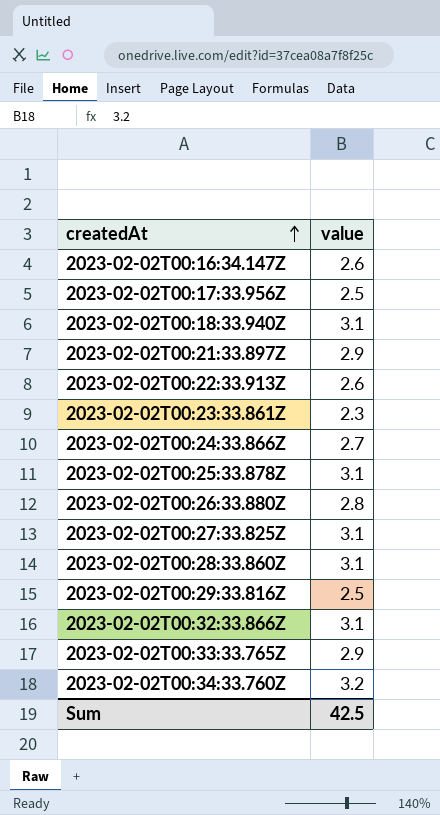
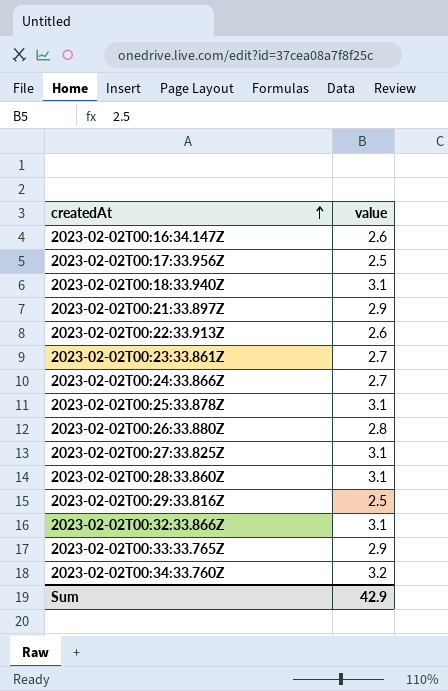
2023-02-02T00:23:33.861Z | value: 2.3 -> 2.7
Sum | value: 42.5 -> 42.9

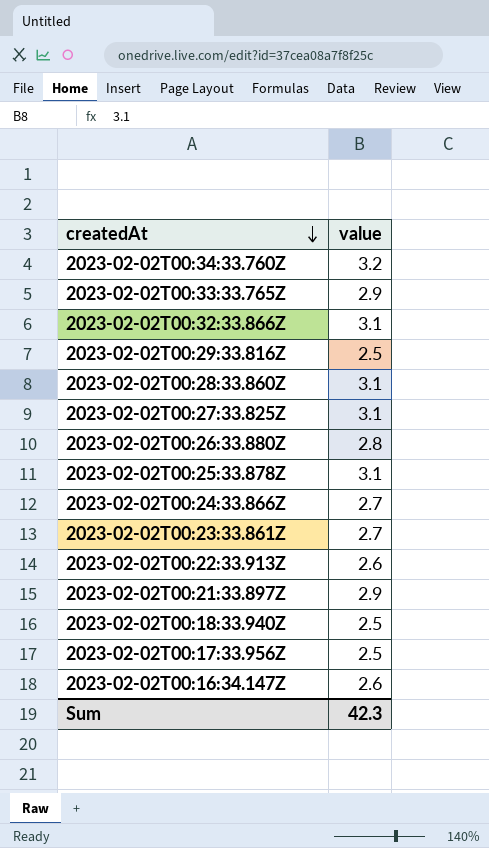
row order: createdAt ascending -> createdAt descending
2023-02-02T00:18:33.940Z | value: 3.1 -> 2.5
Sum | value: 42.9 -> 42.3

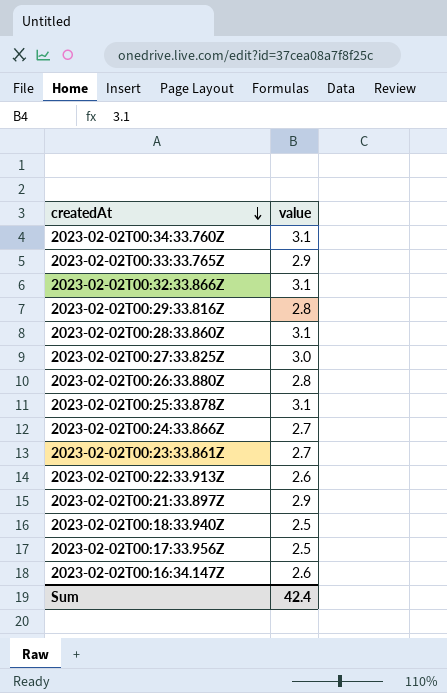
2023-02-02T00:34:33.760Z | value: 3.2 -> 3.1
2023-02-02T00:29:33.816Z | value: 2.5 -> 2.8
2023-02-02T00:27:33.825Z | value: 3.1 -> 3.0
Sum | value: 42.3 -> 42.4

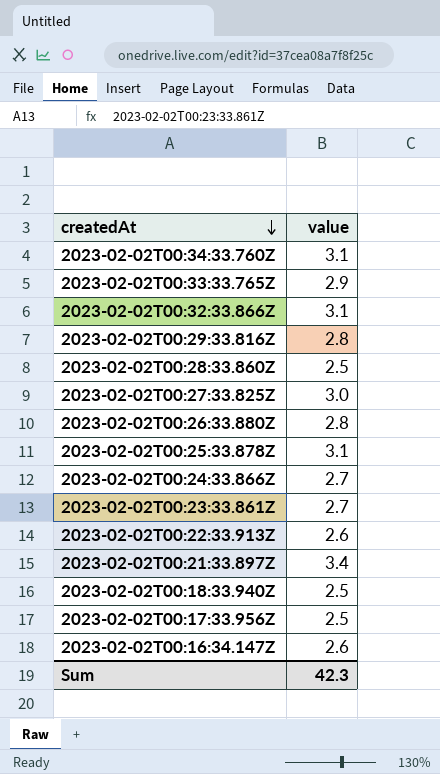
2023-02-02T00:28:33.860Z | value: 3.1 -> 2.5
2023-02-02T00:21:33.897Z | value: 2.9 -> 3.4
Sum | value: 42.4 -> 42.3

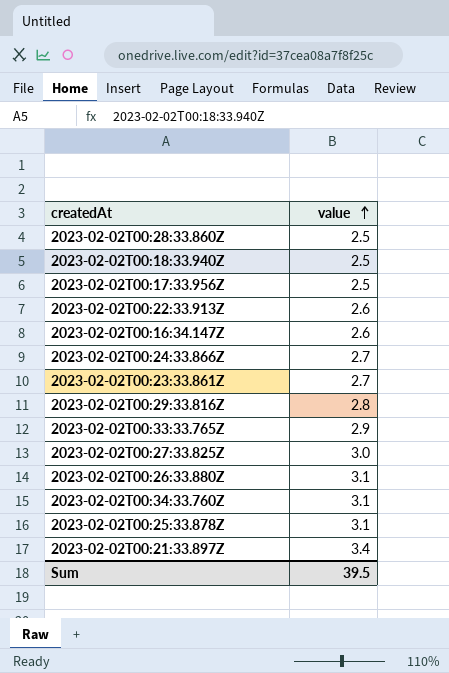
row order: createdAt descending -> value ascending
row 2023-02-02T00:32:33.866Z: 3.1 -> none
2023-02-02T00:26:33.880Z | value: 2.8 -> 3.1
Sum | value: 42.3 -> 39.5

